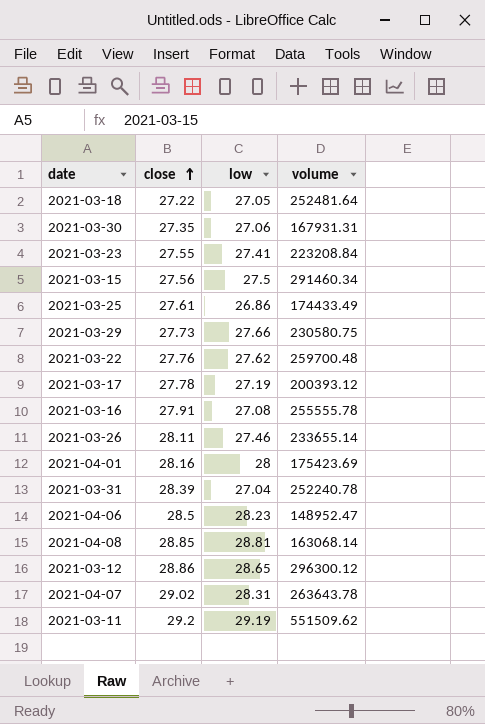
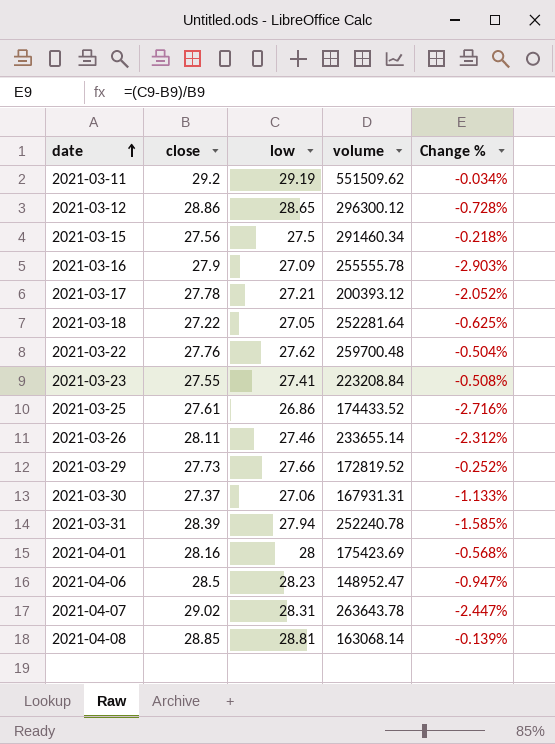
row order: close ascending -> date ascending
column Change % | formula: none -> ([low] - [close]) / [close]
2021-03-16 | close: 27.91 -> 27.9
2021-03-16 | low: 27.08 -> 27.09
2021-03-17 | low: 27.19 -> 27.21
2021-03-18 | volume: 252481.64 -> 252281.64
2021-03-25 | volume: 174433.49 -> 174433.52
2021-03-29 | volume: 230580.75 -> 172819.52
2021-03-30 | close: 27.35 -> 27.37
2021-03-31 | low: 27.04 -> 27.94

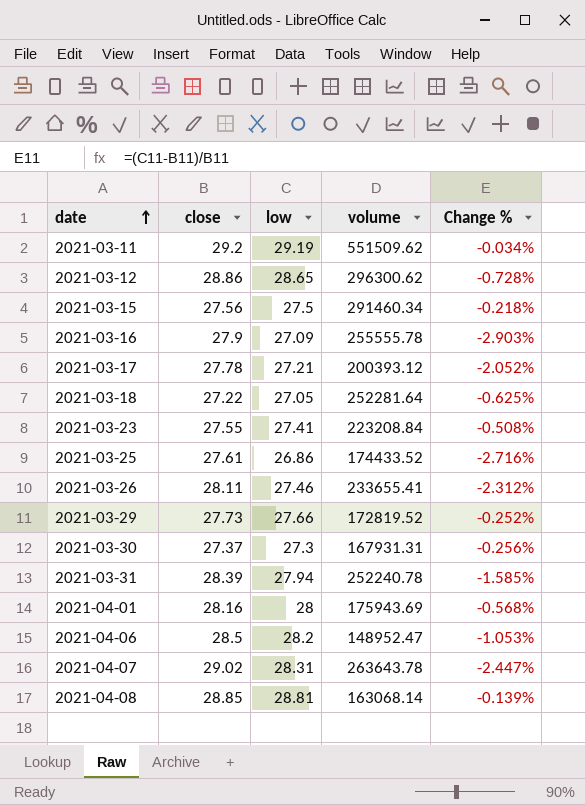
row 2021-03-22: 27.76 | 27.62 | 259700.48 | -0.504% -> none
2021-03-12 | volume: 296300.12 -> 296300.62
2021-03-26 | volume: 233655.14 -> 233655.41
2021-03-30 | low: 27.06 -> 27.3
2021-03-30 | Change %: -1.133% -> -0.256%
2021-04-01 | volume: 175423.69 -> 175943.69
2021-04-06 | low: 28.23 -> 28.2
2021-04-06 | Change %: -0.947% -> -1.053%

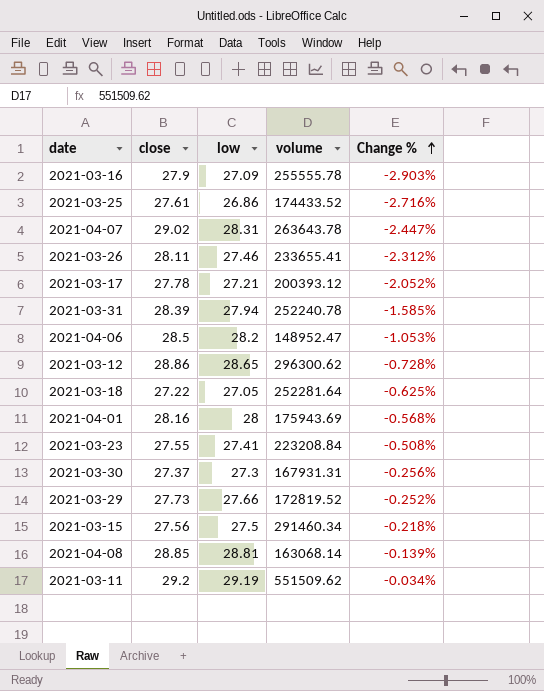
row order: date ascending -> Change % ascending

